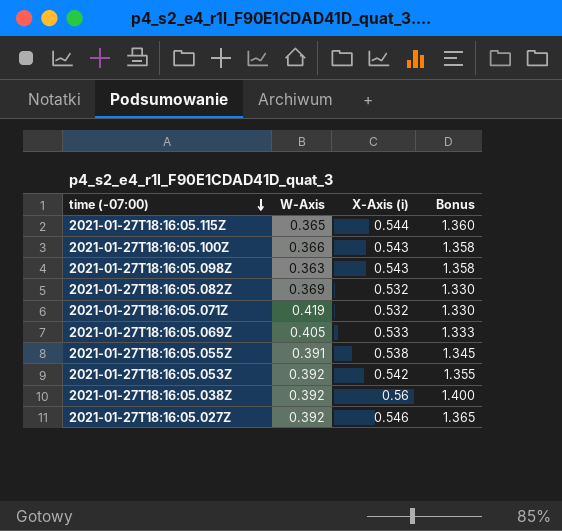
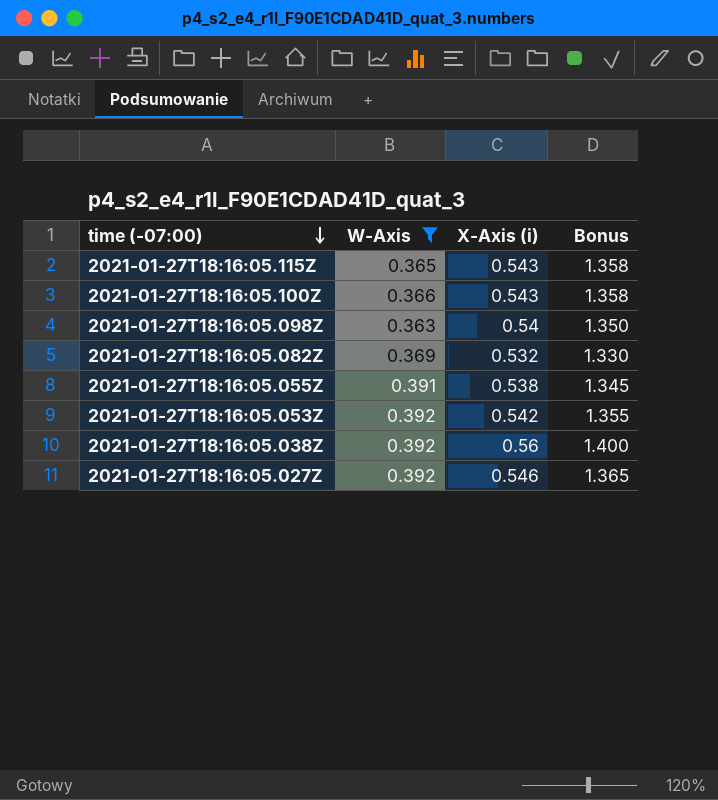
filter: none -> W-Axis <= 0.392
2021-01-27T18:16:05.115Z | X-Axis (i): 0.544 -> 0.543
2021-01-27T18:16:05.115Z | Bonus: 1.360 -> 1.358
2021-01-27T18:16:05.098Z | X-Axis (i): 0.543 -> 0.54
2021-01-27T18:16:05.098Z | Bonus: 1.358 -> 1.350

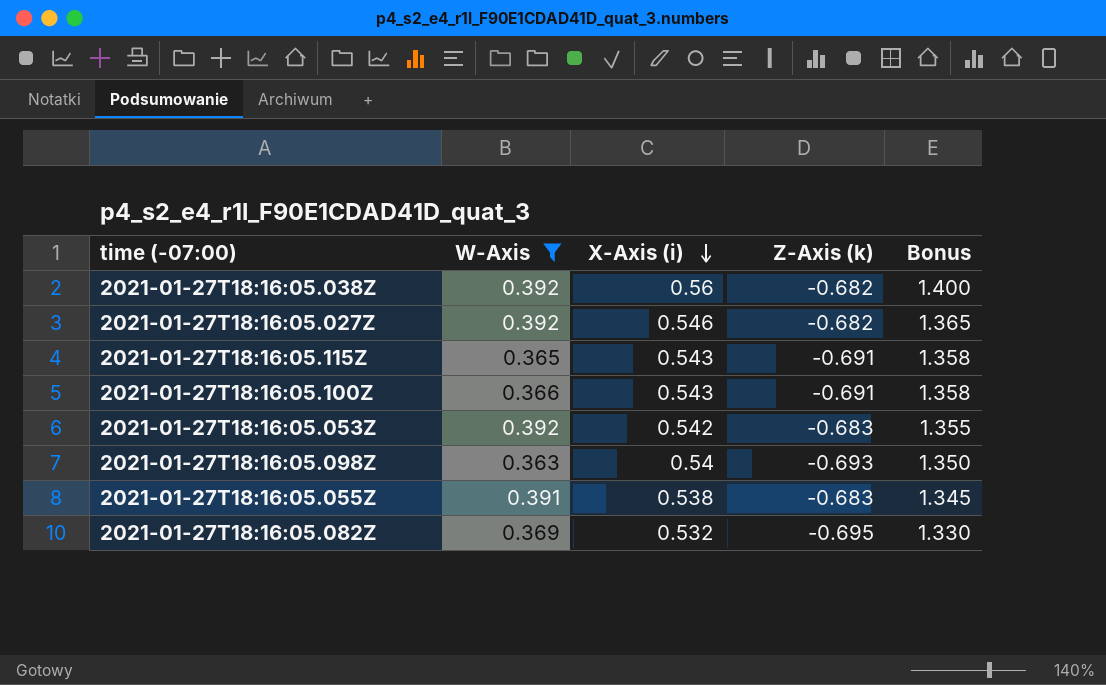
row order: time (-07:00) descending -> X-Axis (i) descending
column Z-Axis (k) | position: none -> 4

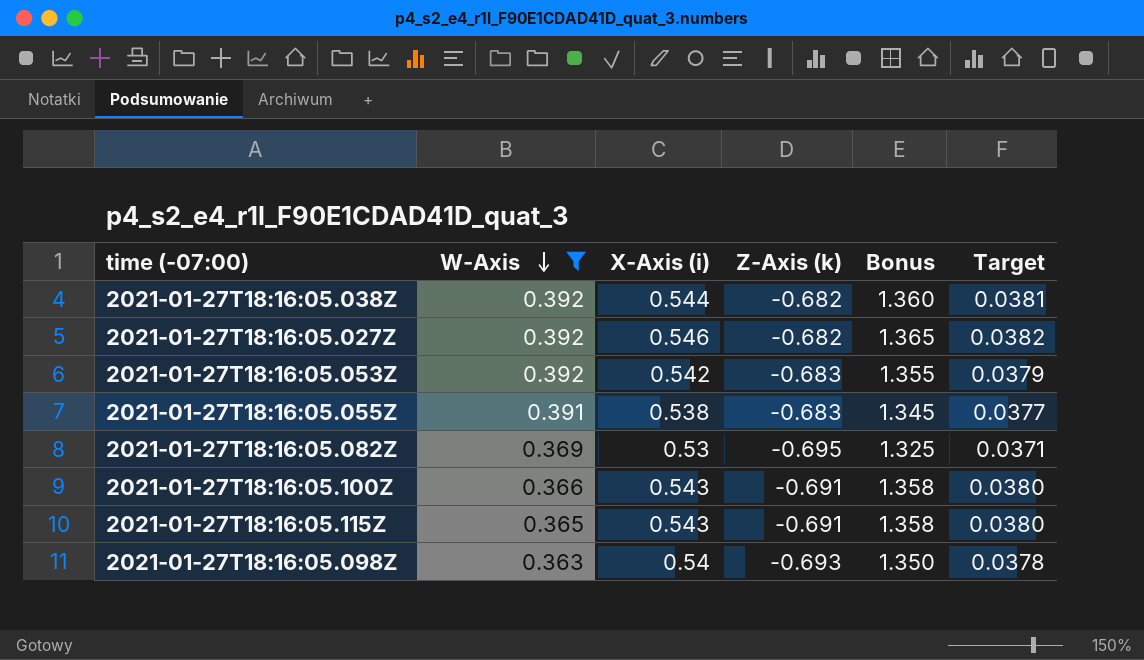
row order: X-Axis (i) descending -> W-Axis descending
column Target | formula: none -> [X-Axis (i)] * 0.07
2021-01-27T18:16:05.038Z | X-Axis (i): 0.56 -> 0.544
2021-01-27T18:16:05.038Z | Bonus: 1.400 -> 1.360
2021-01-27T18:16:05.082Z | X-Axis (i): 0.532 -> 0.53
2021-01-27T18:16:05.082Z | Bonus: 1.330 -> 1.325

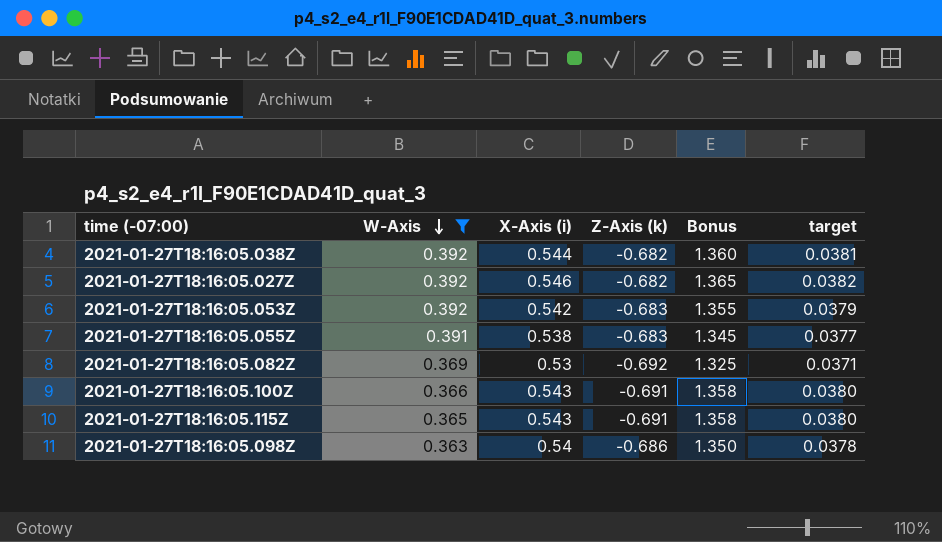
column name: Target -> target
2021-01-27T18:16:05.082Z | Z-Axis (k): -0.695 -> -0.692
2021-01-27T18:16:05.098Z | Z-Axis (k): -0.693 -> -0.686

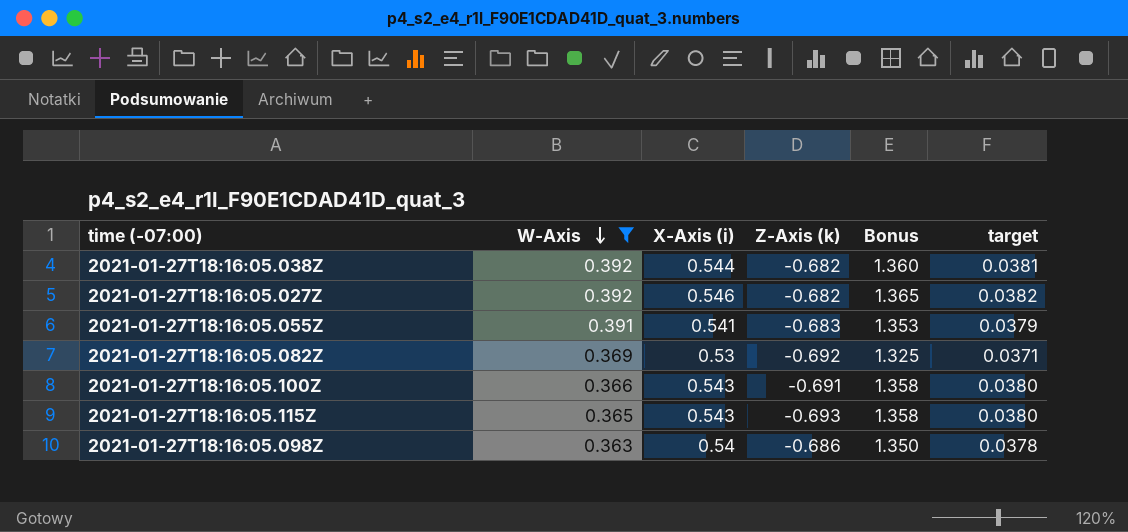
row 2021-01-27T18:16:05.053Z: 0.392 | 0.542 | -0.683 | 1.355 | 0.0379 -> none
2021-01-27T18:16:05.055Z | X-Axis (i): 0.538 -> 0.541
2021-01-27T18:16:05.055Z | Bonus: 1.345 -> 1.353
2021-01-27T18:16:05.055Z | target: 0.0377 -> 0.0379
2021-01-27T18:16:05.115Z | Z-Axis (k): -0.691 -> -0.693

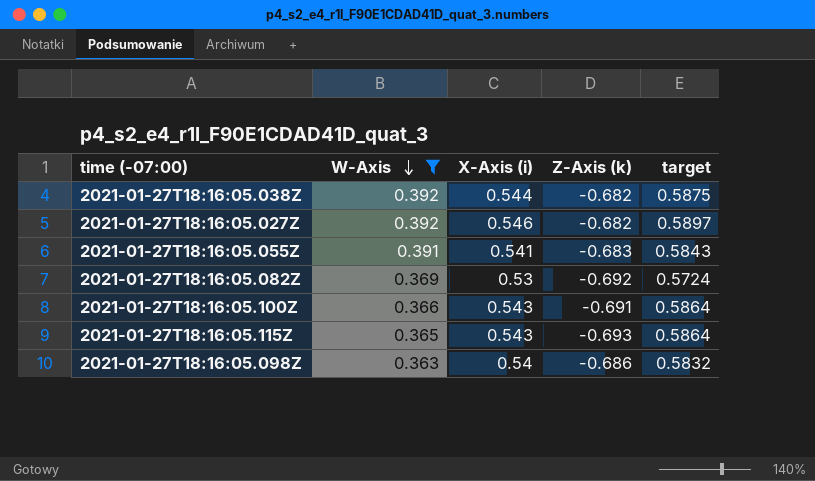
column Bonus | formula: [X-Axis (i)] * 2.5 -> none
column target | formula: [X-Axis (i)] * 0.07 -> [X-Axis (i)] * 1.08

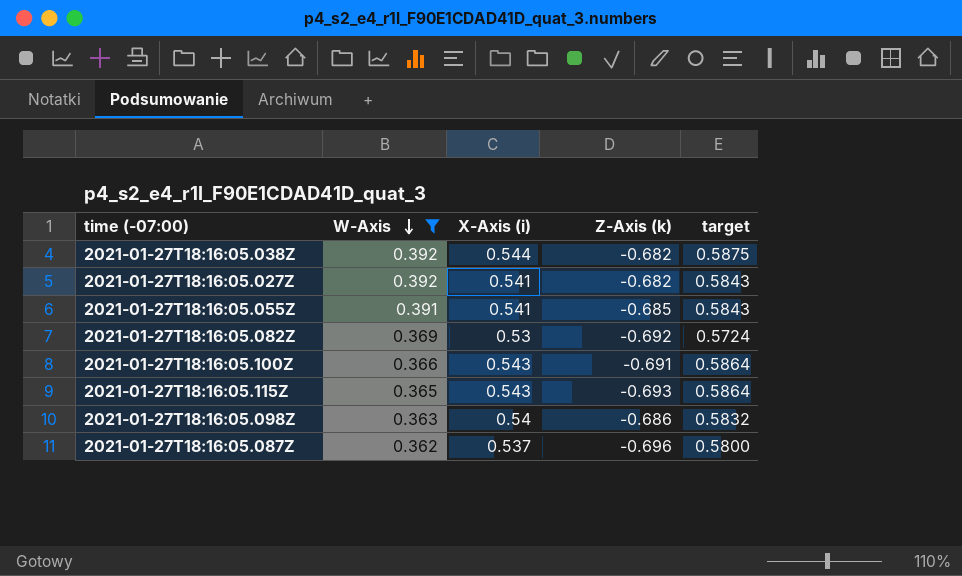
2021-01-27T18:16:05.027Z | X-Axis (i): 0.546 -> 0.541
2021-01-27T18:16:05.027Z | target: 0.5897 -> 0.5843
2021-01-27T18:16:05.055Z | Z-Axis (k): -0.683 -> -0.685
row 2021-01-27T18:16:05.087Z: none -> 0.362 | 0.537 | -0.696 | 0.5800

